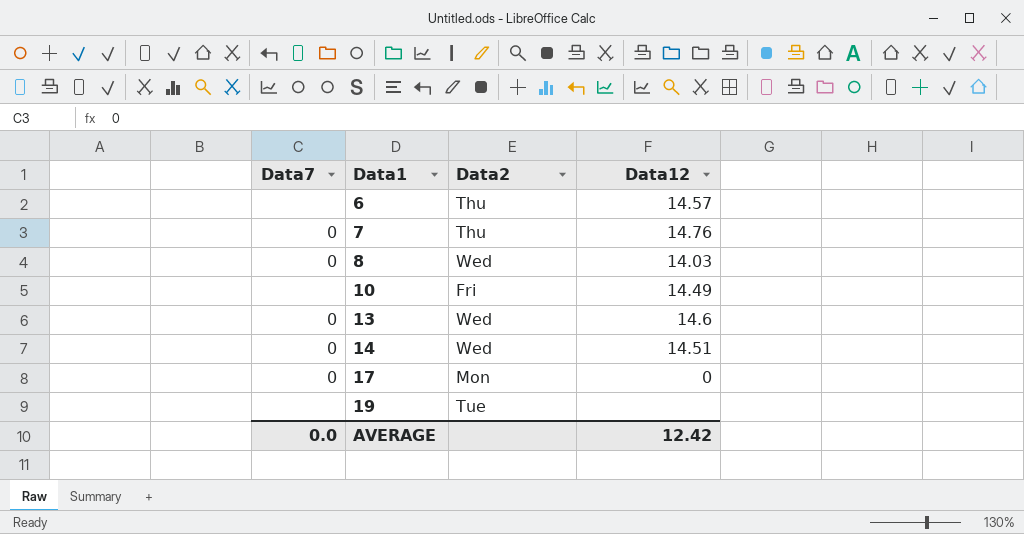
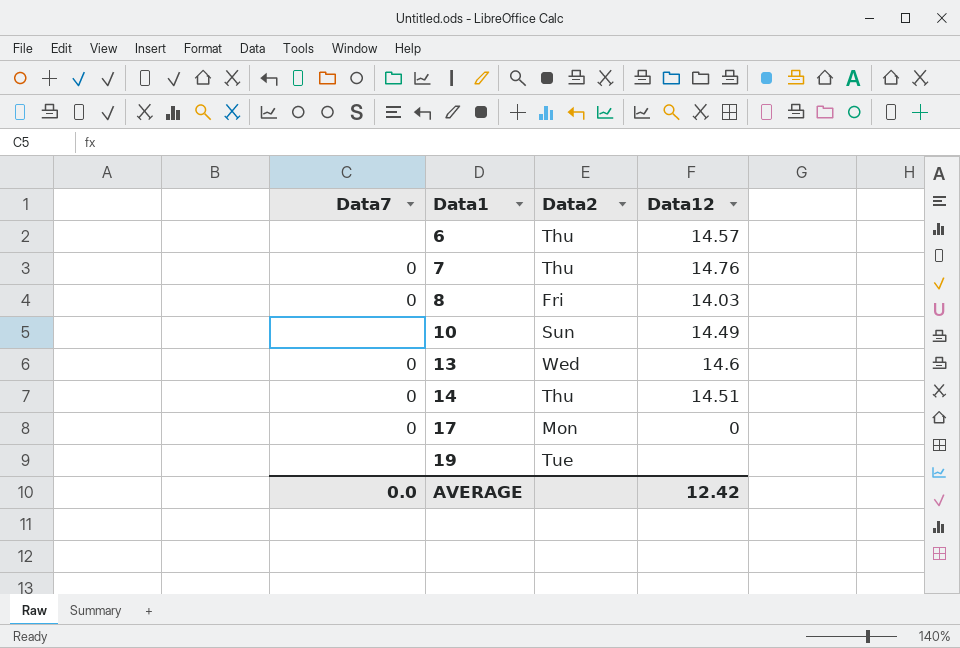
8 | Data2: Wed -> Fri
10 | Data2: Fri -> Sun
14 | Data2: Wed -> Thu

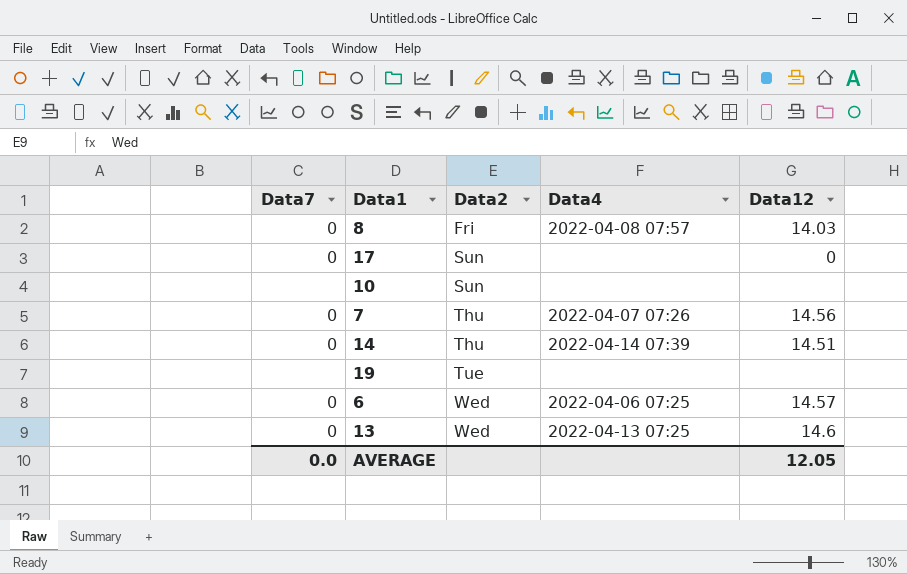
row order: Data1 ascending -> Data2 ascending
column Data4 | position: none -> 4
17 | Data2: Mon -> Sun
10 | Data12: 14.49 -> none
7 | Data12: 14.76 -> 14.56
6 | Data7: none -> 0
6 | Data2: Thu -> Wed
AVERAGE | Data12: 12.42 -> 12.05

